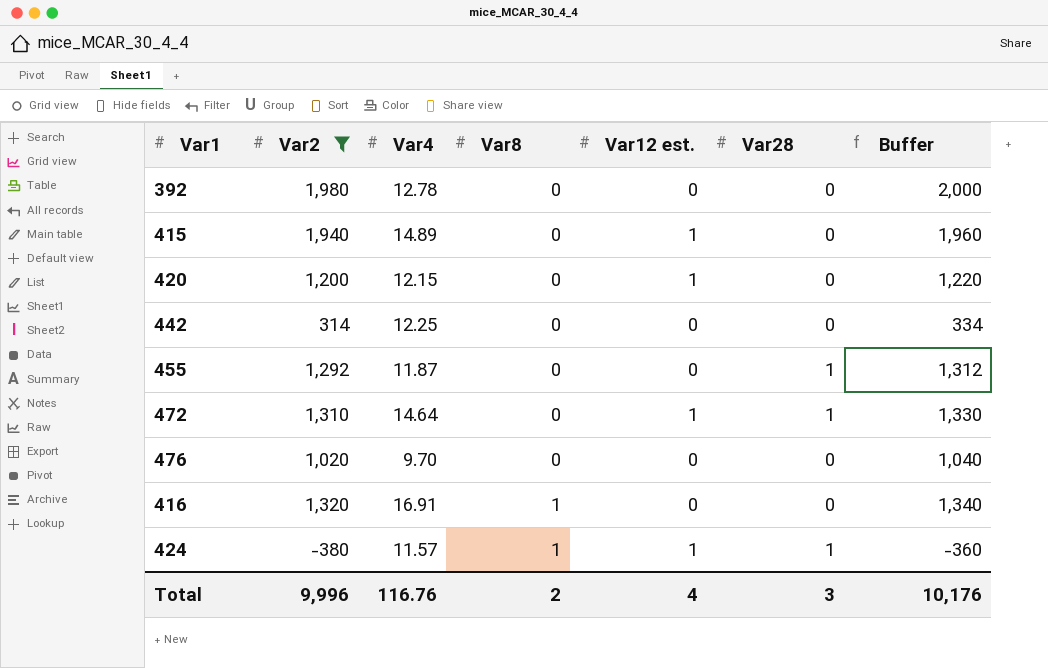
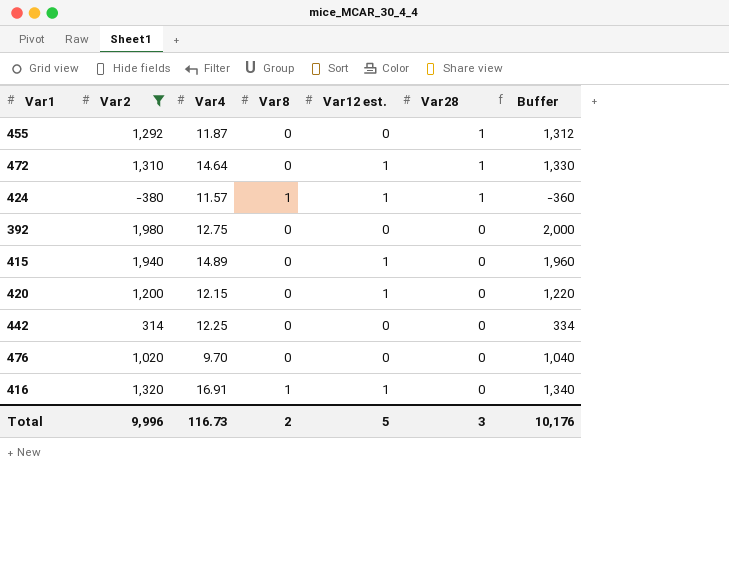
row order: Var8 ascending -> Var28 descending
392 | Var4: 12.78 -> 12.75
416 | Var12 est.: 0 -> 1
Total | Var4: 116.76 -> 116.73
Total | Var12 est.: 4 -> 5

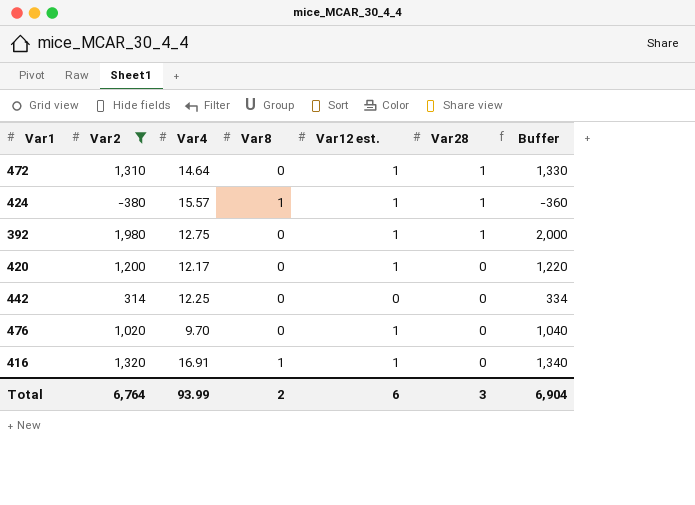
row 455: 1,292 | 11.87 | 0 | 0 | 1 | 1,312 -> none
row 415: 1,940 | 14.89 | 0 | 1 | 0 | 1,960 -> none
424 | Var4: 11.57 -> 15.57
392 | Var12 est.: 0 -> 1
392 | Var28: 0 -> 1
420 | Var4: 12.15 -> 12.17
476 | Var12 est.: 0 -> 1
Total | Var2: 9,996 -> 6,764
Total | Var4: 116.73 -> 93.99
Total | Var12 est.: 5 -> 6
Total | Buffer: 10,176 -> 6,904

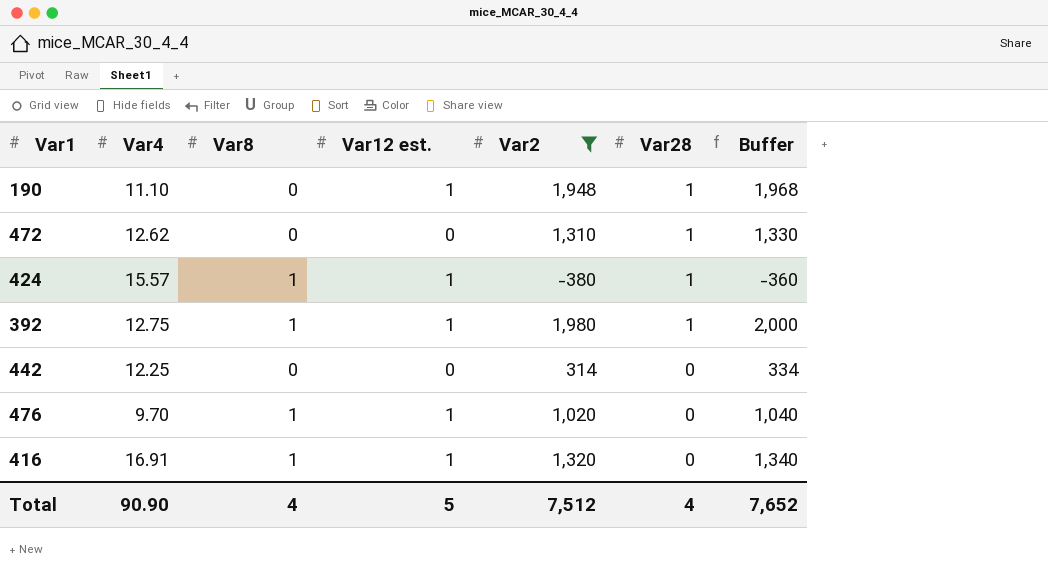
column Var2 | position: 2 -> 5
row 420: 1,200 | 12.17 | 0 | 1 | 0 | 1,220 -> none
row 190: none -> 11.10 | 0 | 1 | 1,948 | 1 | 1,968
472 | Var4: 14.64 -> 12.62
472 | Var12 est.: 1 -> 0
392 | Var8: 0 -> 1
476 | Var8: 0 -> 1
Total | Var4: 93.99 -> 90.90
Total | Var8: 2 -> 4
Total | Var12 est.: 6 -> 5
Total | Var2: 6,764 -> 7,512
Total | Var28: 3 -> 4
Total | Buffer: 6,904 -> 7,652

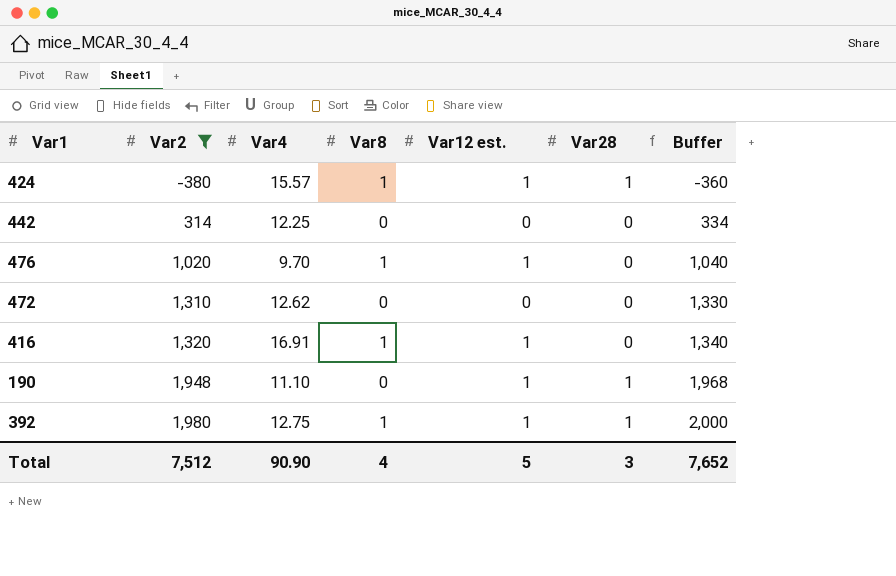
row order: Var28 descending -> Var2 ascending
column Var2 | position: 5 -> 2
472 | Var28: 1 -> 0
Total | Var28: 4 -> 3

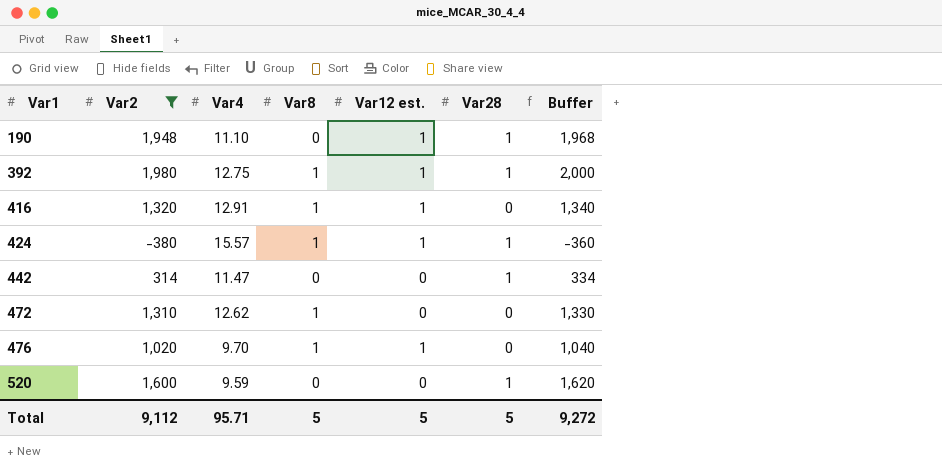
row order: Var2 ascending -> Var1 ascending
416 | Var4: 16.91 -> 12.91
442 | Var4: 12.25 -> 11.47
442 | Var28: 0 -> 1
472 | Var8: 0 -> 1
row 520: none -> 1,600 | 9.59 | 0 | 0 | 1 | 1,620
Total | Var2: 7,512 -> 9,112
Total | Var4: 90.90 -> 95.71
Total | Var8: 4 -> 5
Total | Var28: 3 -> 5
Total | Buffer: 7,652 -> 9,272

